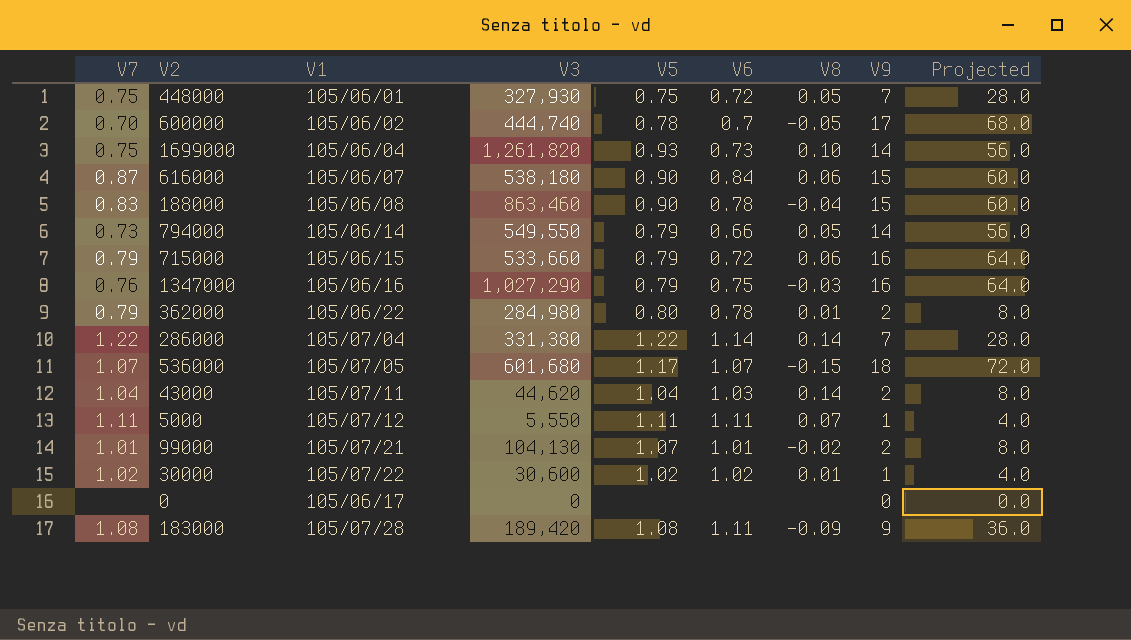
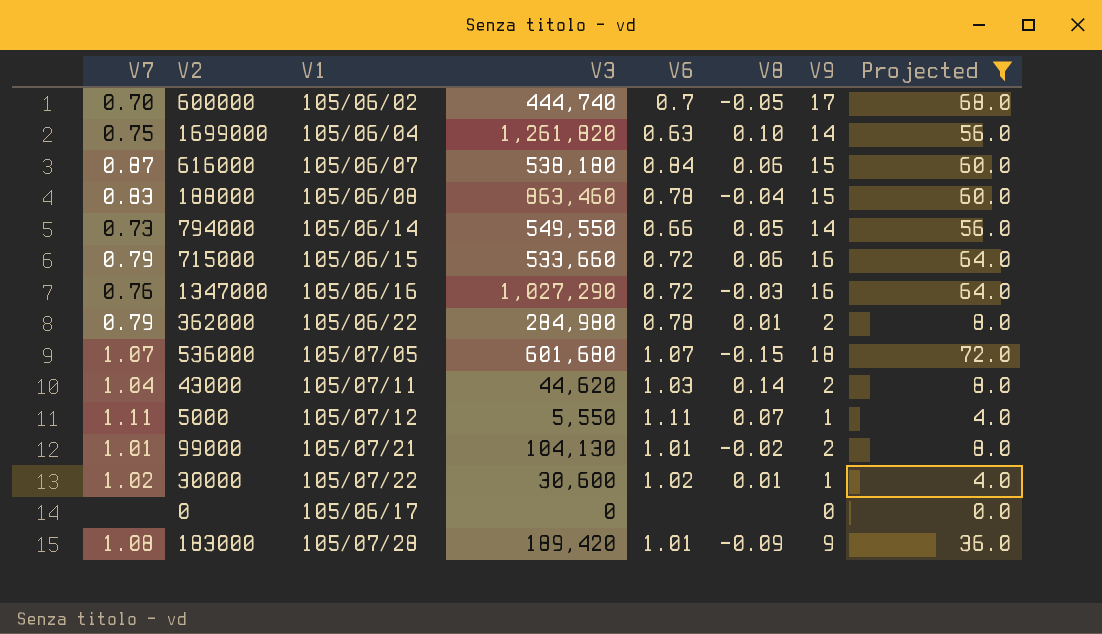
filter: none -> Projected != 28.0
column V5 | position: 5 -> none
1699000 | V6: 0.73 -> 0.63
1347000 | V6: 0.75 -> 0.72
183000 | V6: 1.11 -> 1.01

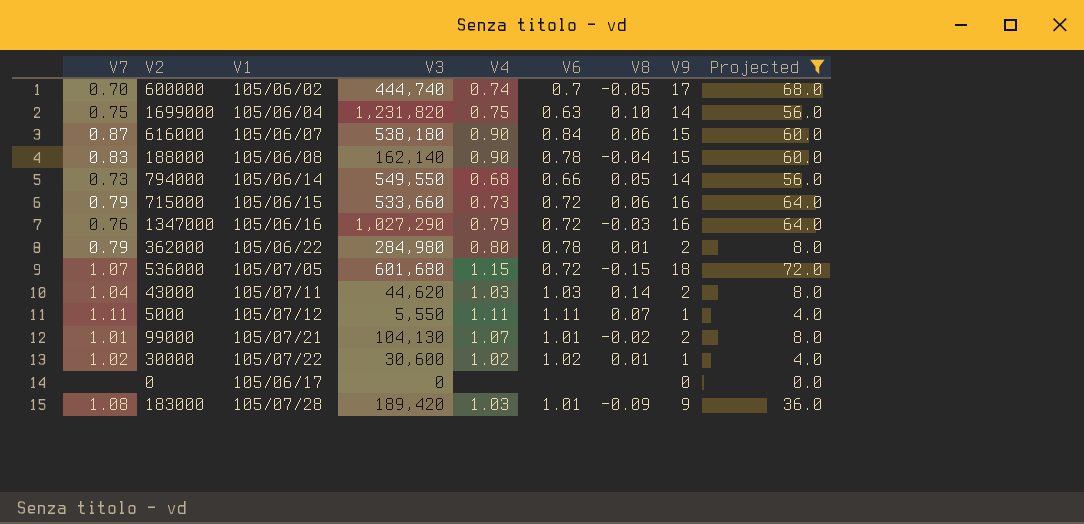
column V4 | position: none -> 5
1699000 | V3: 1,261,820 -> 1,231,820
188000 | V3: 863,460 -> 162,140
536000 | V6: 1.07 -> 0.72

